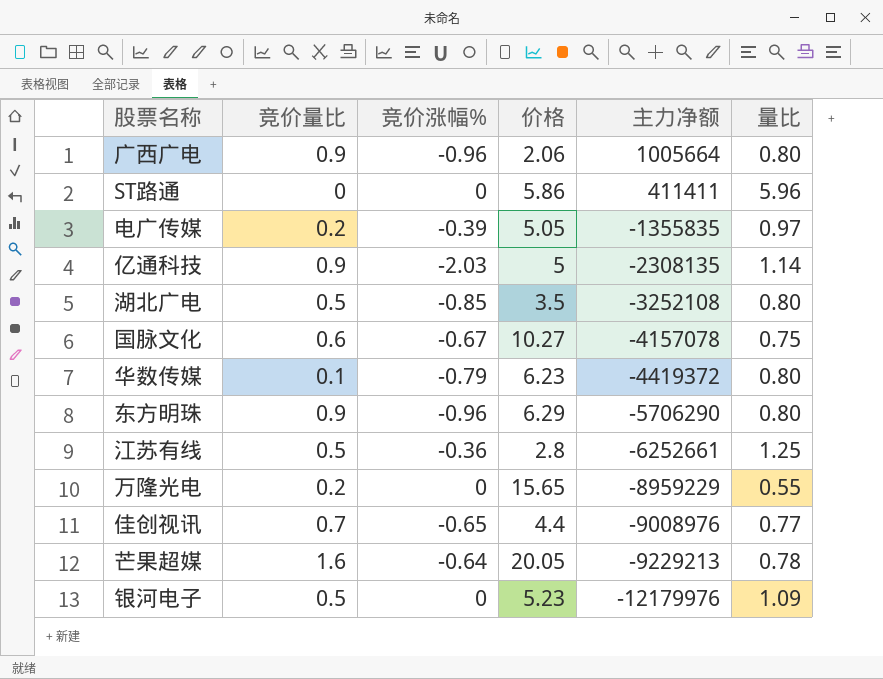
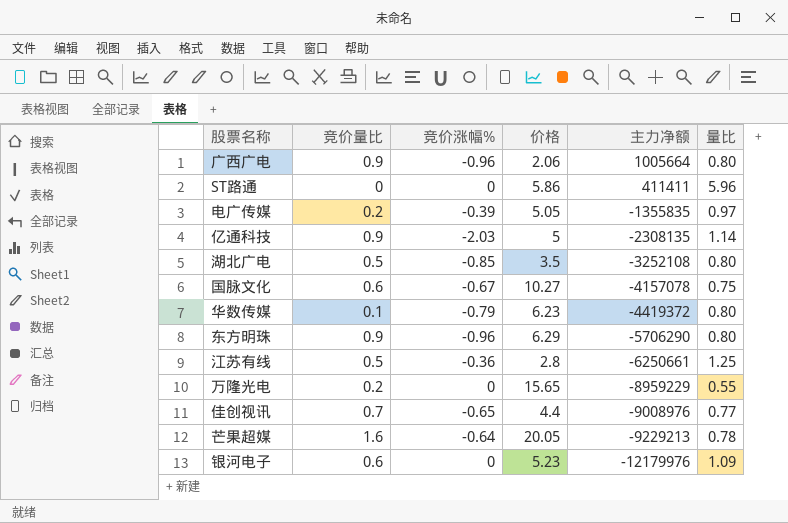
江苏有线 | 主力净额: -6252661 -> -6250661
银河电子 | 竞价量比: 0.5 -> 0.6

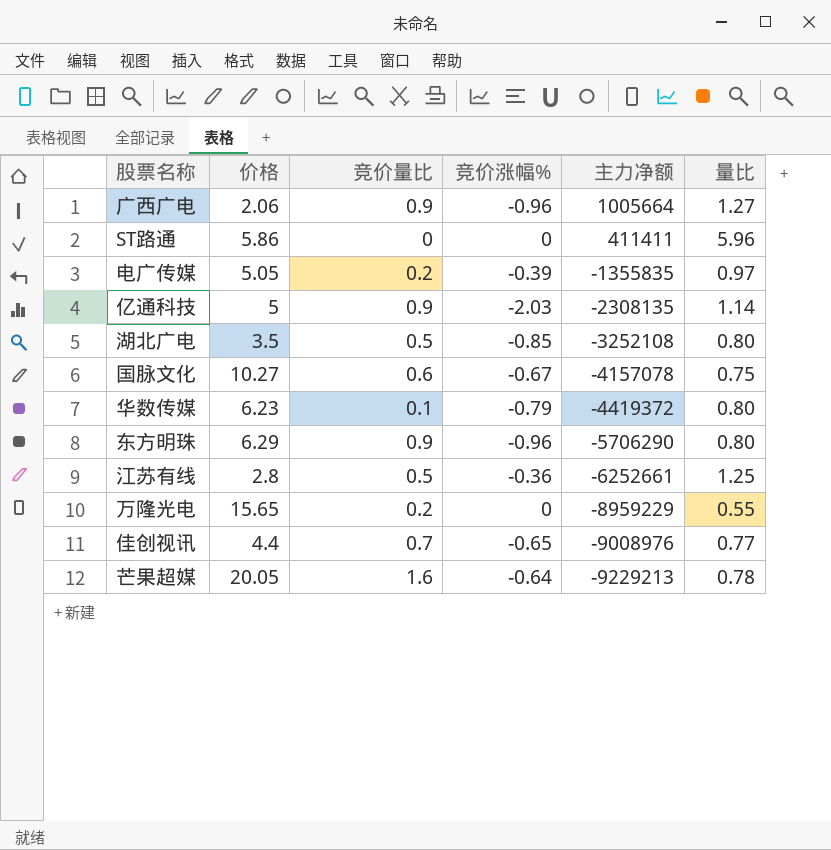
column 价格 | position: 4 -> 2
row 银河电子: 0.6 | 0 | 5.23 | -12179976 | 1.09 -> none
广西广电 | 量比: 0.80 -> 1.27
江苏有线 | 主力净额: -6250661 -> -6252661

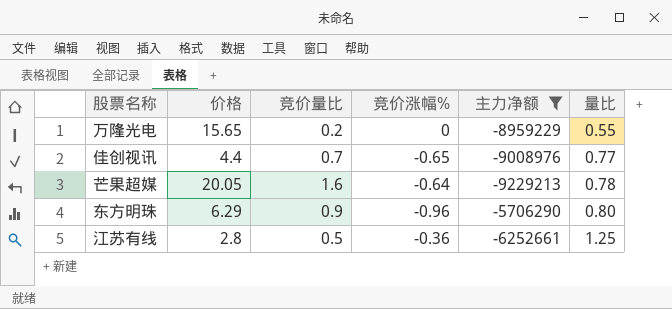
filter: none -> 主力净额 <= -5706290
row order: 主力净额 descending -> 量比 ascending

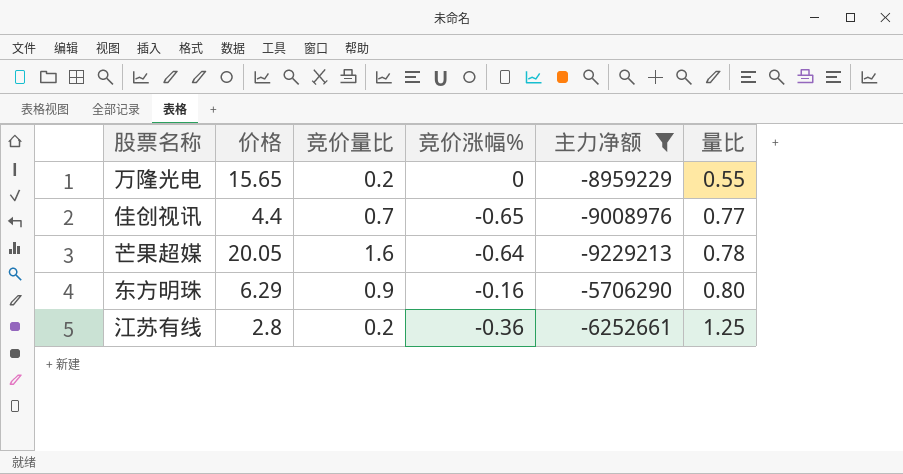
东方明珠 | 竞价涨幅%: -0.96 -> -0.16
江苏有线 | 竞价量比: 0.5 -> 0.2

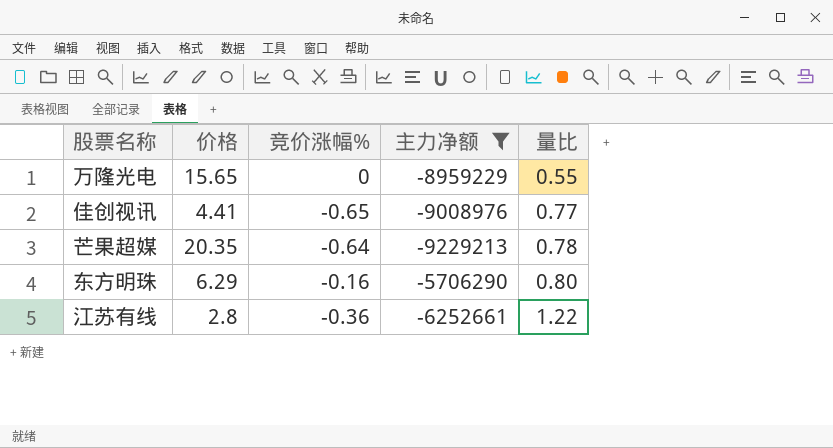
column 竞价量比 | position: 3 -> none
佳创视讯 | 价格: 4.4 -> 4.41
芒果超媒 | 价格: 20.05 -> 20.35
江苏有线 | 量比: 1.25 -> 1.22

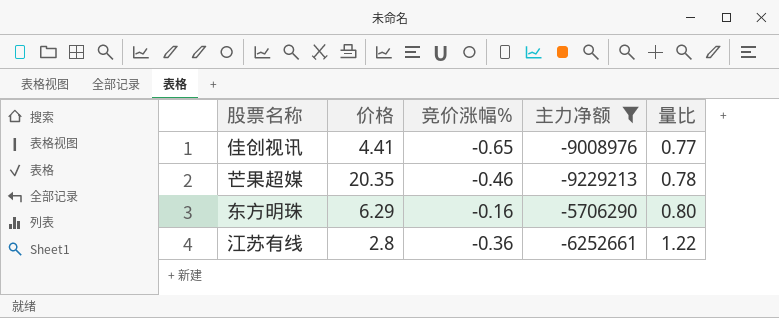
row 万隆光电: 15.65 | 0 | -8959229 | 0.55 -> none
芒果超媒 | 竞价涨幅%: -0.64 -> -0.46

